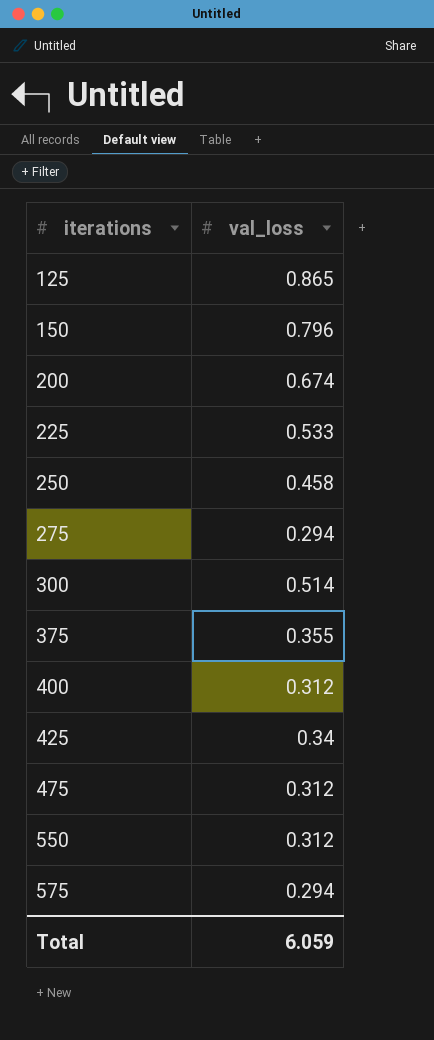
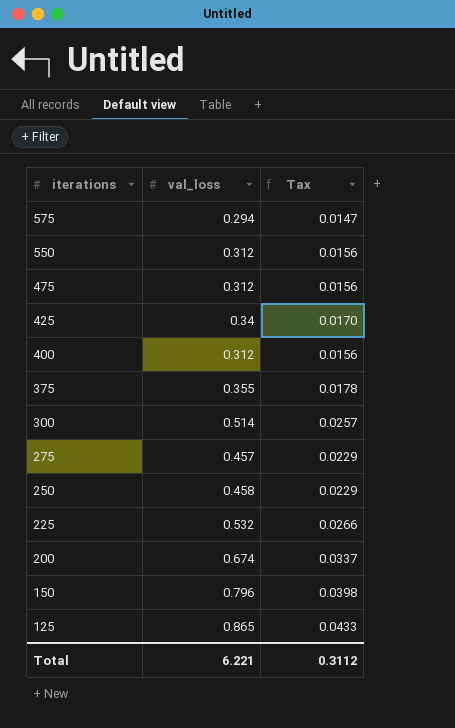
row order: iterations ascending -> iterations descending
column Tax | formula: none -> [val_loss] * 0.05
275 | val_loss: 0.294 -> 0.457
225 | val_loss: 0.533 -> 0.532
Total | val_loss: 6.059 -> 6.221

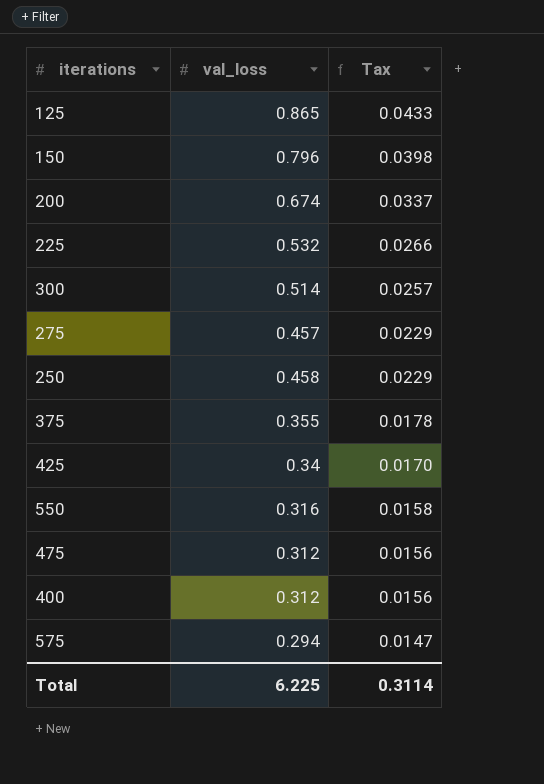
row order: iterations descending -> Tax descending
550 | val_loss: 0.312 -> 0.316
550 | Tax: 0.0156 -> 0.0158
Total | val_loss: 6.221 -> 6.225
Total | Tax: 0.3112 -> 0.3114

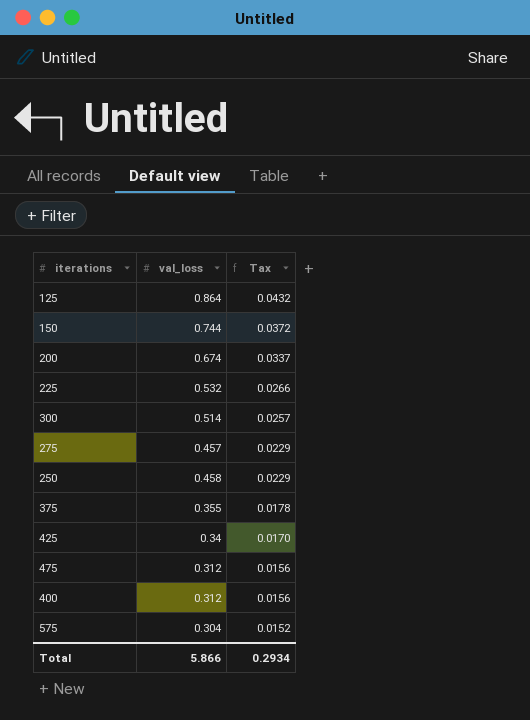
row 550: 0.316 | 0.0158 -> none
125 | val_loss: 0.865 -> 0.864
125 | Tax: 0.0433 -> 0.0432
150 | val_loss: 0.796 -> 0.744
150 | Tax: 0.0398 -> 0.0372
575 | val_loss: 0.294 -> 0.304
575 | Tax: 0.0147 -> 0.0152
Total | val_loss: 6.225 -> 5.866
Total | Tax: 0.3114 -> 0.2934

